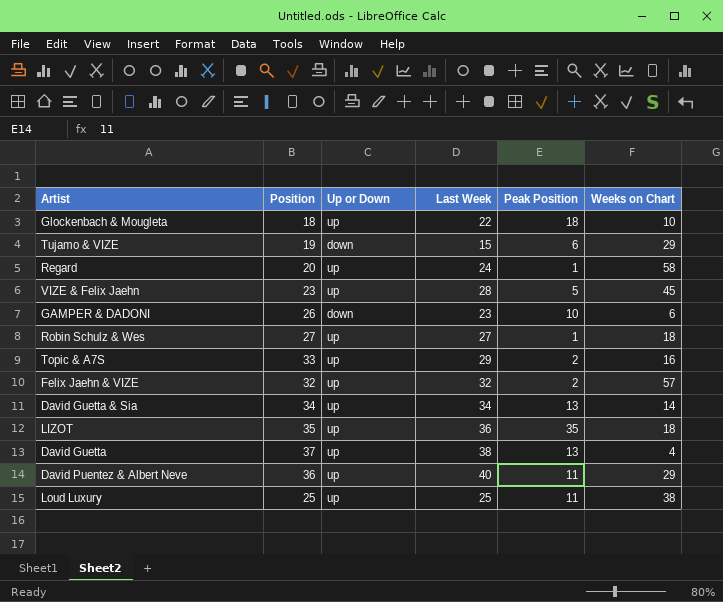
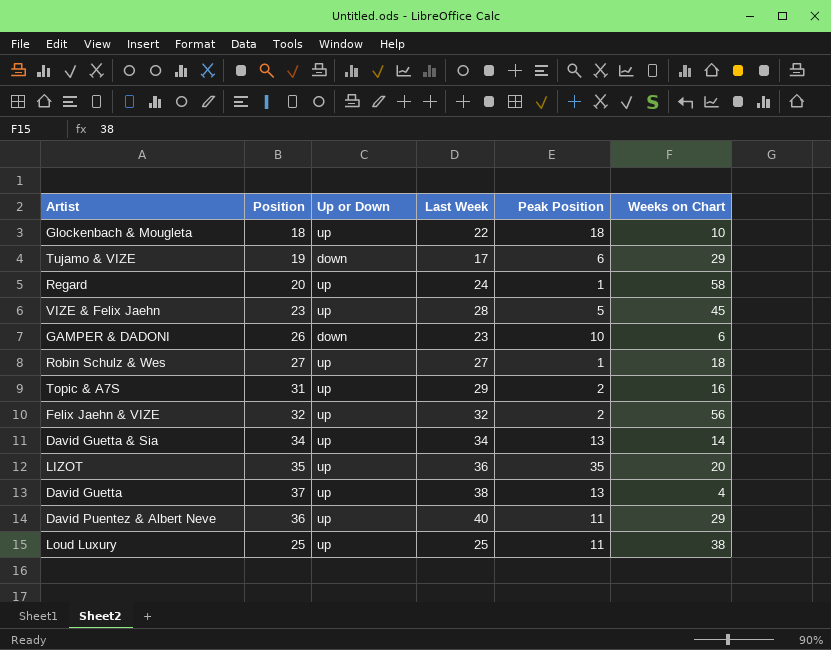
Tujamo & VIZE | Last Week: 15 -> 17
Topic & A7S | Position: 33 -> 31
Felix Jaehn & VIZE | Weeks on Chart: 57 -> 56
LIZOT | Weeks on Chart: 18 -> 20

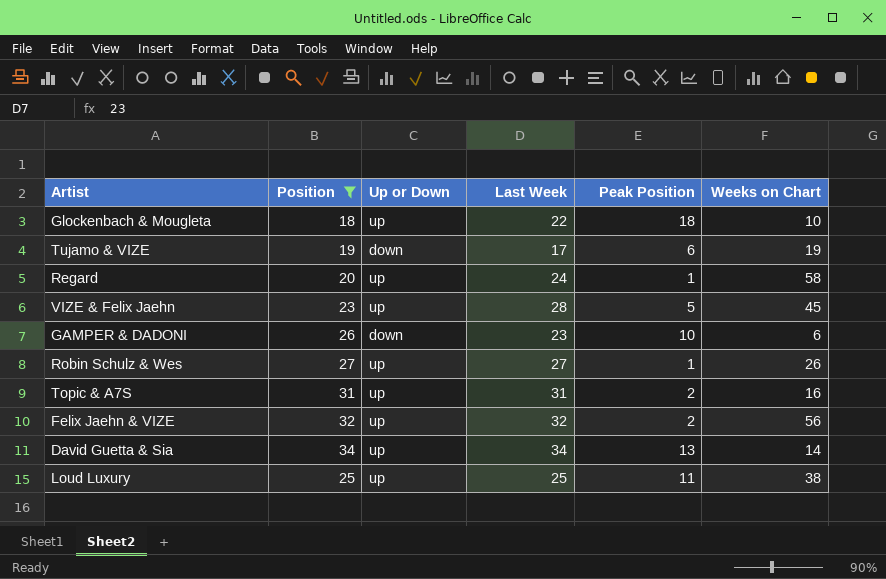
filter: none -> Position <= 34
Tujamo & VIZE | Weeks on Chart: 29 -> 19
Robin Schulz & Wes | Weeks on Chart: 18 -> 26
Topic & A7S | Last Week: 29 -> 31

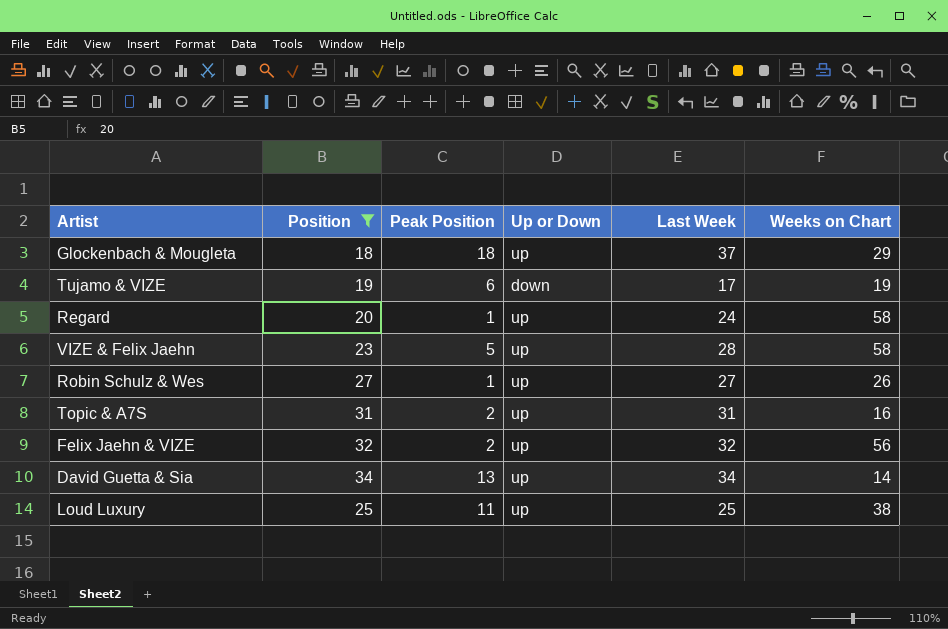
column Peak Position | position: 5 -> 3
row GAMPER & DADONI: 26 | down | 23 | 10 | 6 -> none
Glockenbach & Mougleta | Last Week: 22 -> 37
Glockenbach & Mougleta | Weeks on Chart: 10 -> 29
VIZE & Felix Jaehn | Weeks on Chart: 45 -> 58

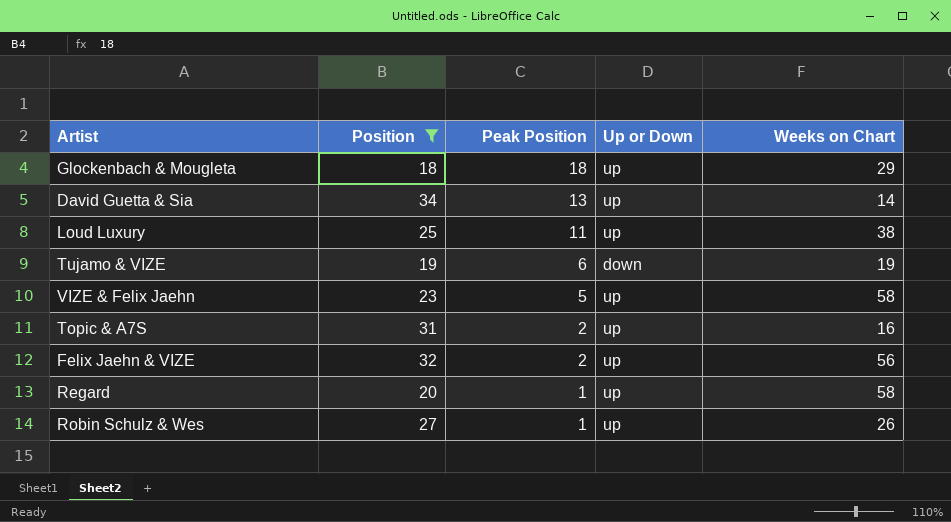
row order: none -> Peak Position descending
column Last Week | position: 5 -> none

